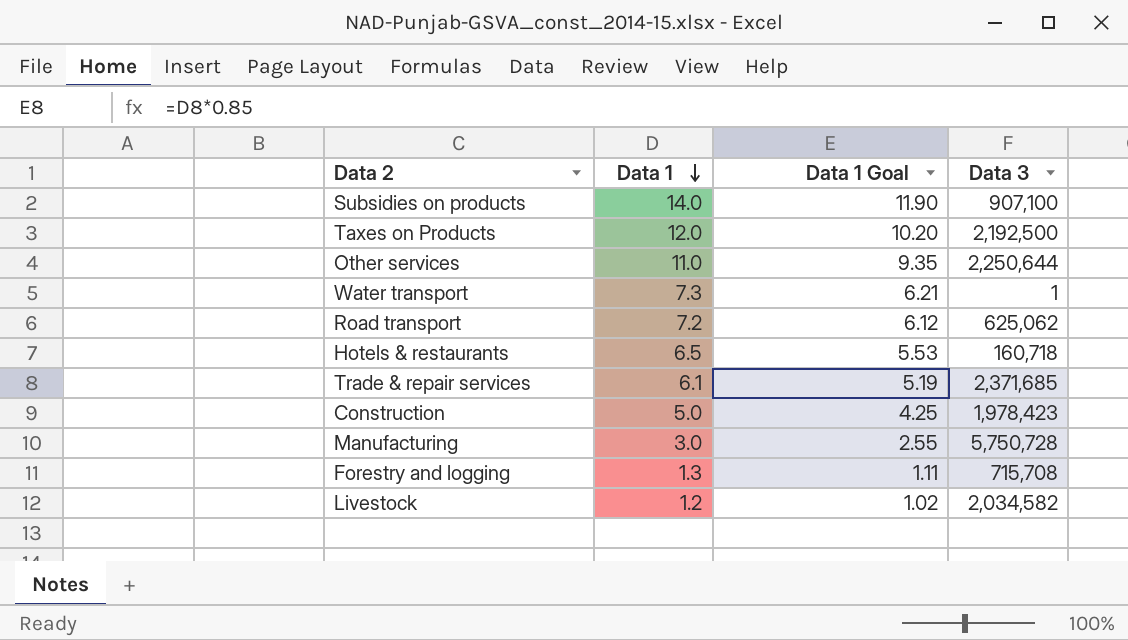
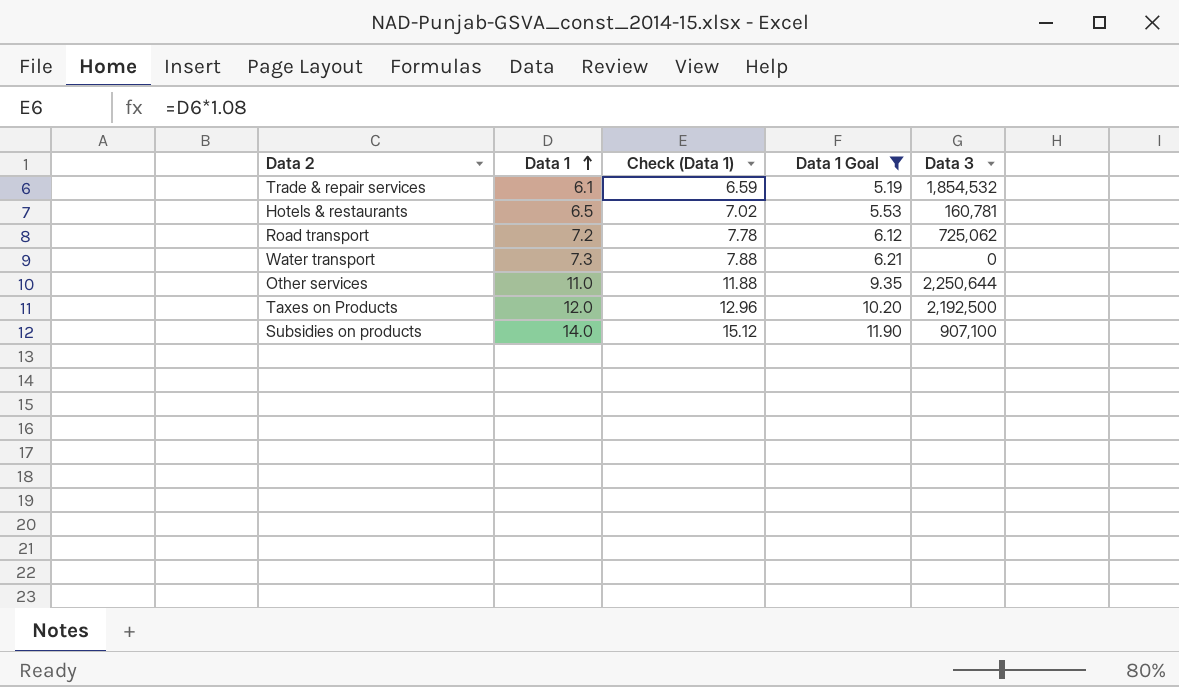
filter: none -> Data 1 Goal >= 5.19
row order: Data 1 descending -> Data 1 ascending
column Check (Data 1) | formula: none -> [Data 1] * 1.08
Trade & repair services | Data 3: 2,371,685 -> 1,854,532
Hotels & restaurants | Data 3: 160,718 -> 160,781
Road transport | Data 3: 625,062 -> 725,062
Water transport | Data 3: 1 -> 0

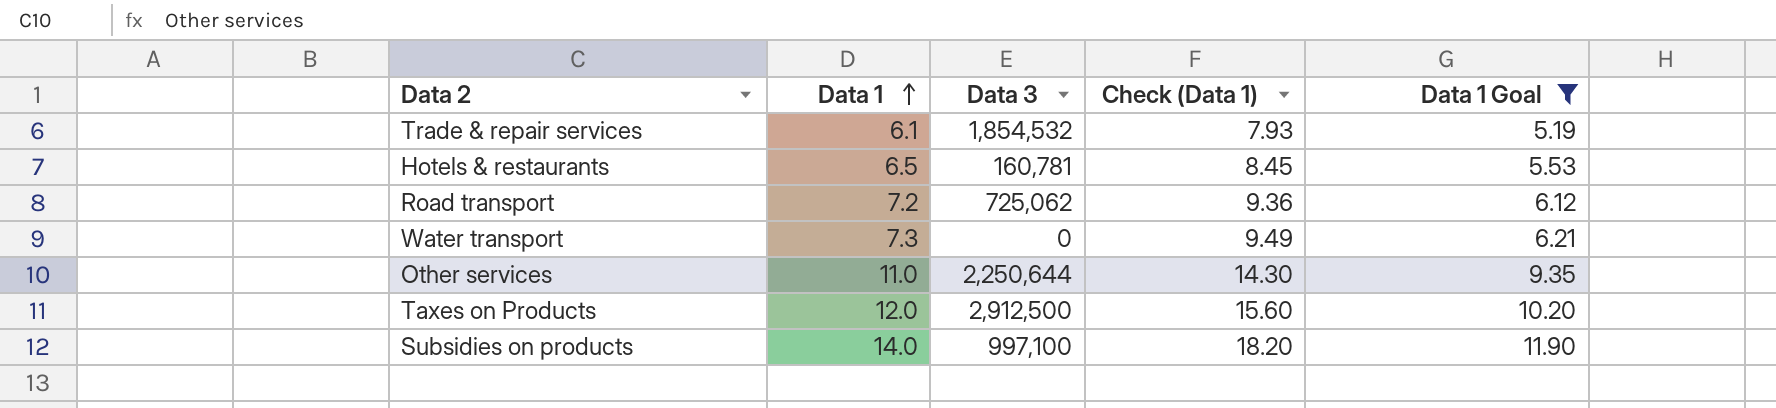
column Data 3 | position: 5 -> 3
column Check (Data 1) | formula: [Data 1] * 1.08 -> [Data 1] * 1.3
Taxes on Products | Data 3: 2,192,500 -> 2,912,500
Subsidies on products | Data 3: 907,100 -> 997,100

